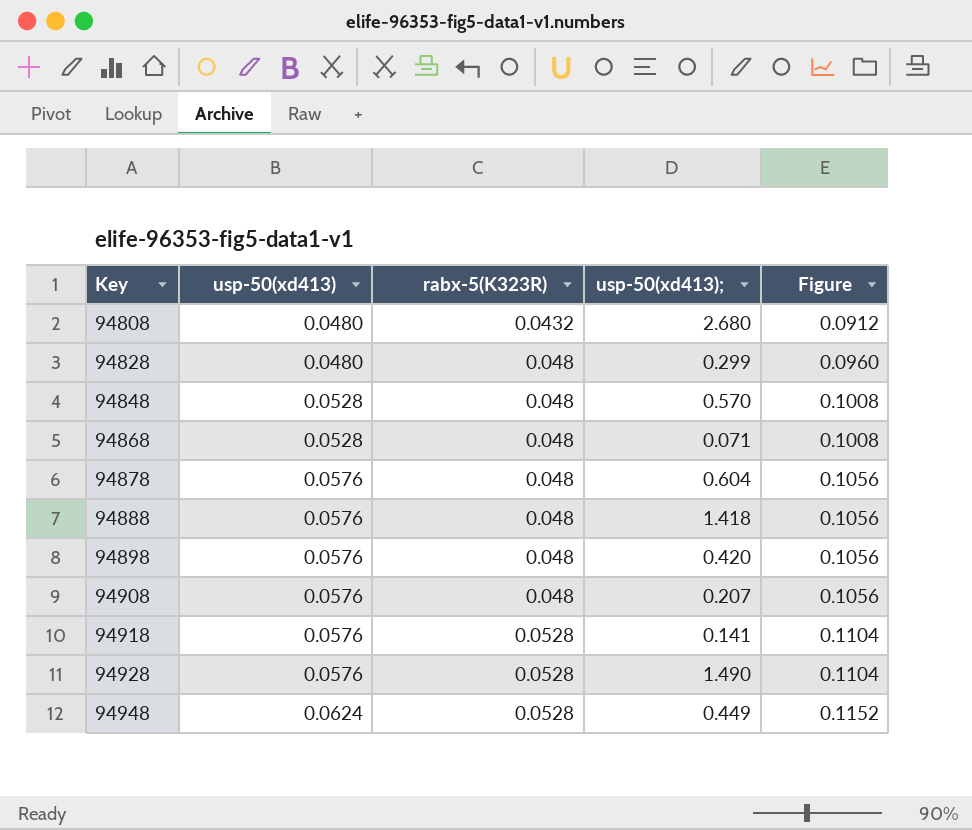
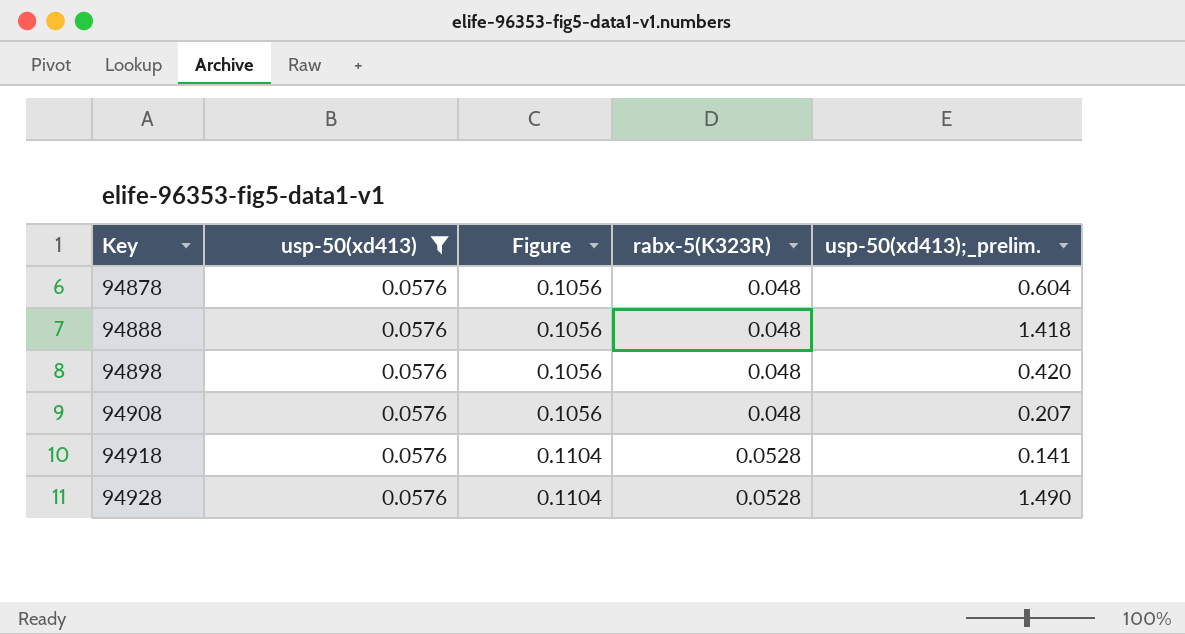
filter: none -> usp-50(xd413) = 0.0576
column Figure | position: 5 -> 3
column name: usp-50(xd413); -> usp-50(xd413);_prelim.

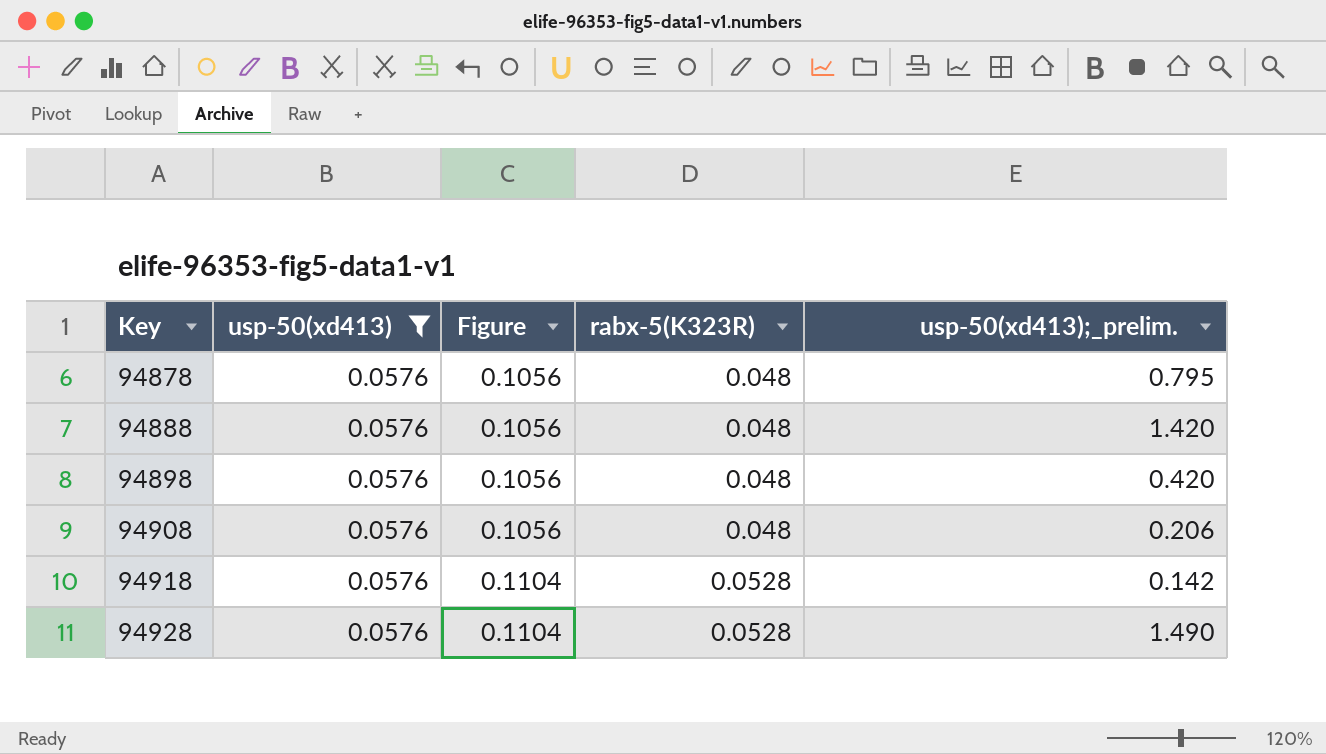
94878 | usp-50(xd413);_prelim.: 0.604 -> 0.795
94888 | usp-50(xd413);_prelim.: 1.418 -> 1.420
94908 | usp-50(xd413);_prelim.: 0.207 -> 0.206
94918 | usp-50(xd413);_prelim.: 0.141 -> 0.142

